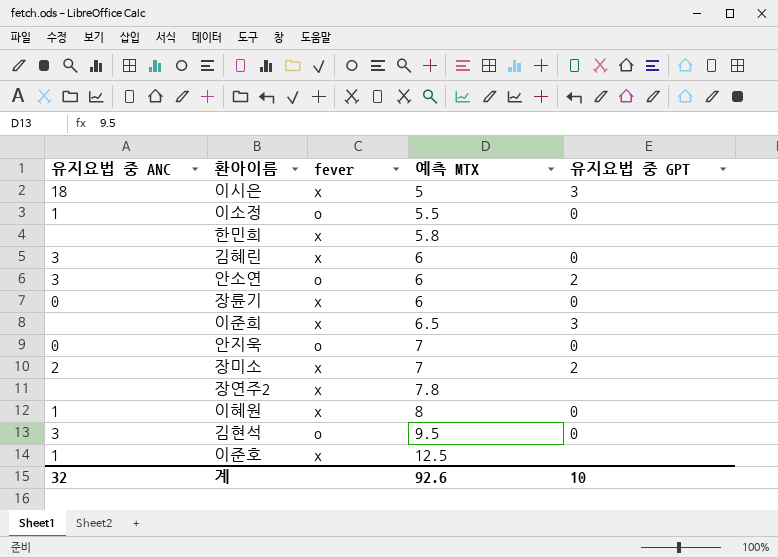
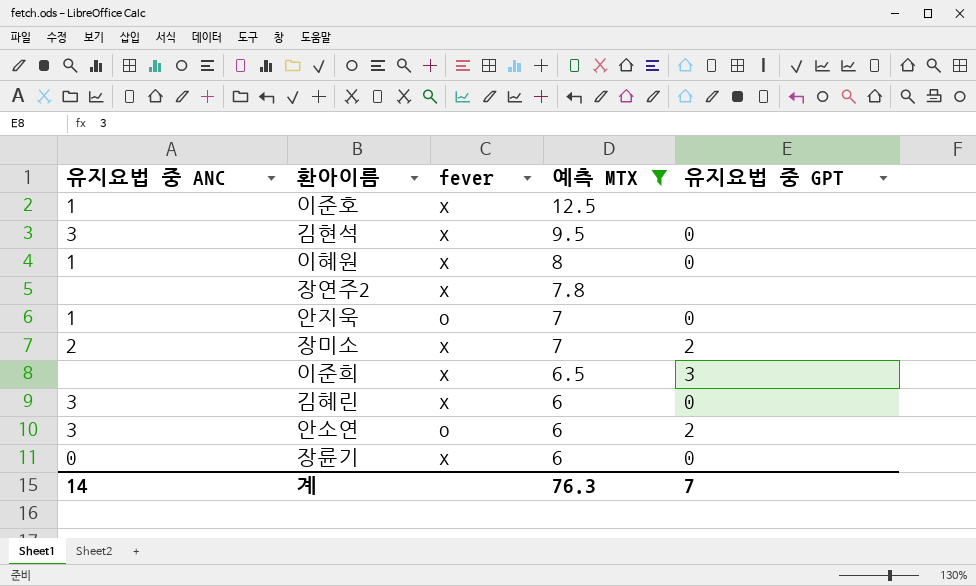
filter: none -> 예측 MTX >= 6
row order: 예측 MTX ascending -> 예측 MTX descending
김현석 | fever: o -> x
안지욱 | 유지요법 중 ANC: 0 -> 1
계 | 유지요법 중 ANC: 32 -> 14
계 | 예측 MTX: 92.6 -> 76.3
계 | 유지요법 중 GPT: 10 -> 7

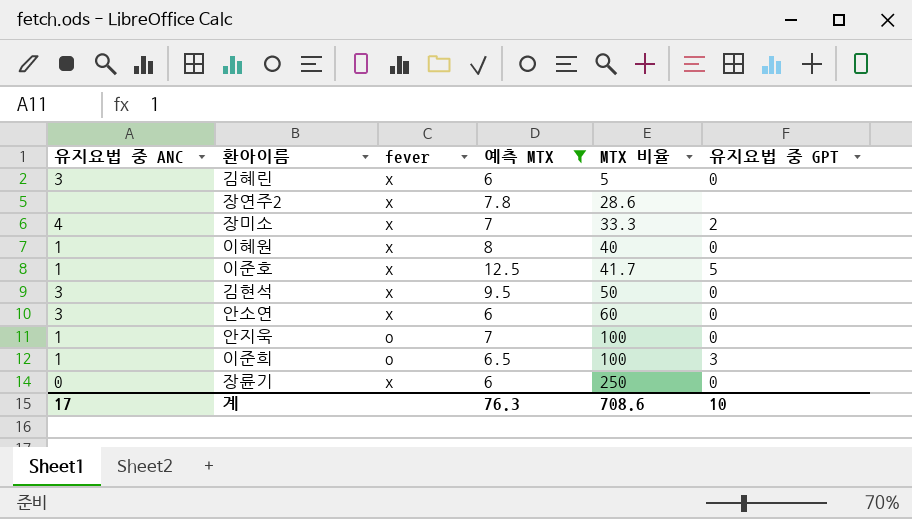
row order: 예측 MTX descending -> MTX 비율 ascending
column MTX 비율 | position: none -> 5
장미소 | 유지요법 중 ANC: 2 -> 4
이준호 | 유지요법 중 GPT: none -> 5
안소연 | fever: o -> x
안소연 | 유지요법 중 GPT: 2 -> 0
이준희 | 유지요법 중 ANC: none -> 1
이준희 | fever: x -> o
계 | 유지요법 중 ANC: 14 -> 17
계 | 유지요법 중 GPT: 7 -> 10

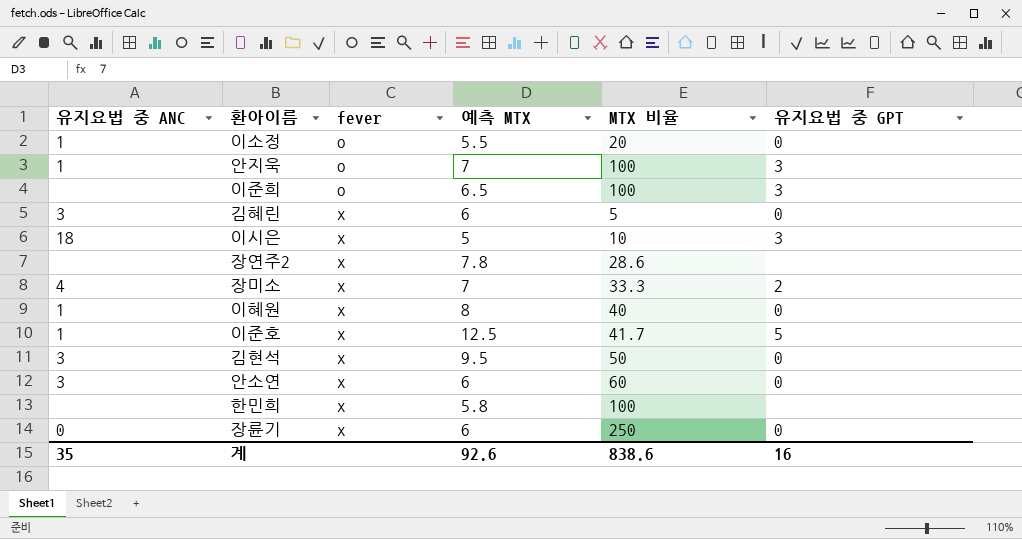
filter: 예측 MTX >= 6 -> none
row order: MTX 비율 ascending -> fever ascending
안지욱 | 유지요법 중 GPT: 0 -> 3
이준희 | 유지요법 중 ANC: 1 -> none
계 | 유지요법 중 ANC: 17 -> 35
계 | 예측 MTX: 76.3 -> 92.6
계 | MTX 비율: 708.6 -> 838.6
계 | 유지요법 중 GPT: 10 -> 16

